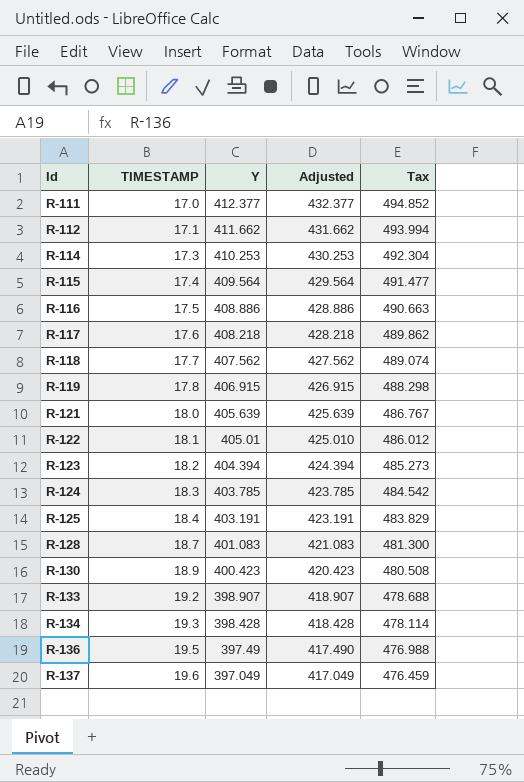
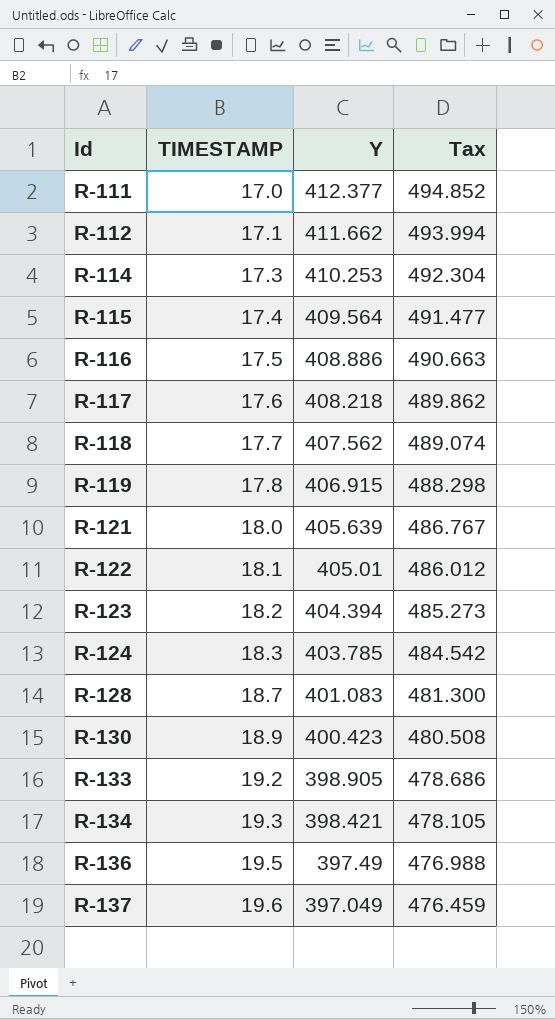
column Adjusted | formula: [Y] + 20 -> none
row R-125: 18.4 | 403.191 | 423.191 | 483.829 -> none
R-133 | Y: 398.907 -> 398.905
R-133 | Tax: 478.688 -> 478.686
R-134 | Y: 398.428 -> 398.421
R-134 | Tax: 478.114 -> 478.105

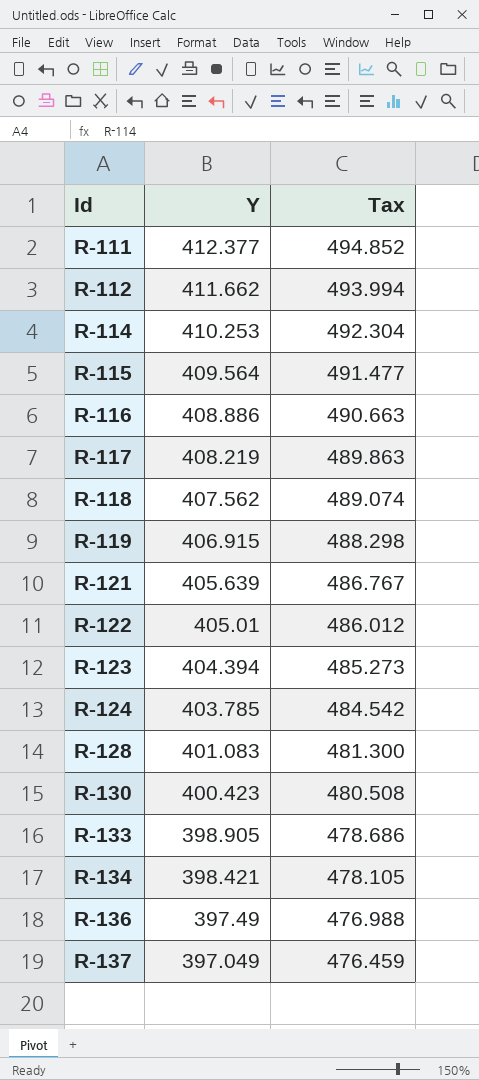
column TIMESTAMP | position: 2 -> none
R-117 | Y: 408.218 -> 408.219
R-117 | Tax: 489.862 -> 489.863

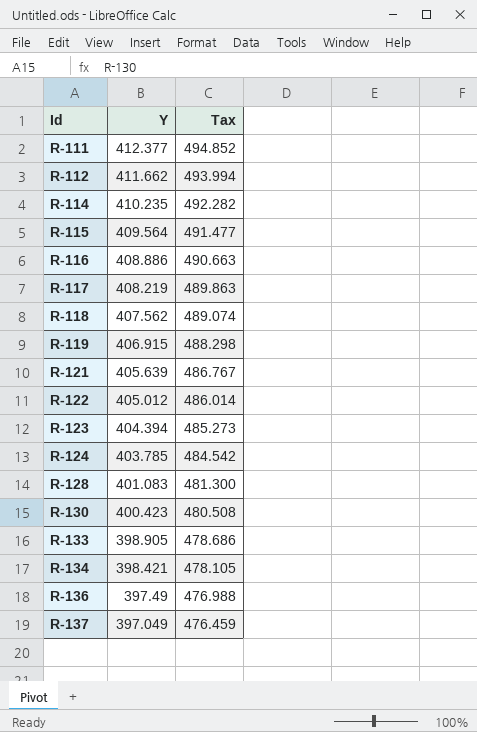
R-114 | Y: 410.253 -> 410.235
R-114 | Tax: 492.304 -> 492.282
R-122 | Y: 405.01 -> 405.012
R-122 | Tax: 486.012 -> 486.014

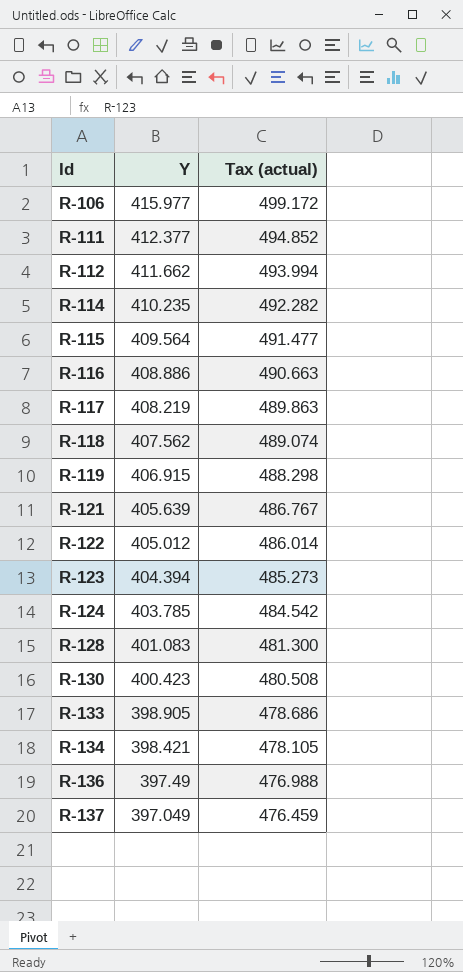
column name: Tax -> Tax (actual)
row R-106: none -> 415.977 | 499.172

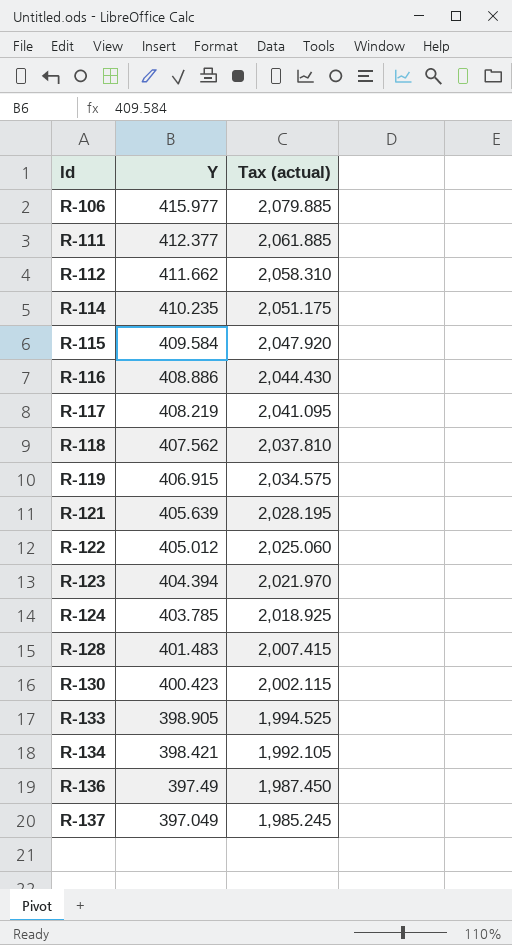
column Tax (actual) | formula: [Y] * 1.2 -> [Y] * 5
R-115 | Y: 409.564 -> 409.584
R-128 | Y: 401.083 -> 401.483

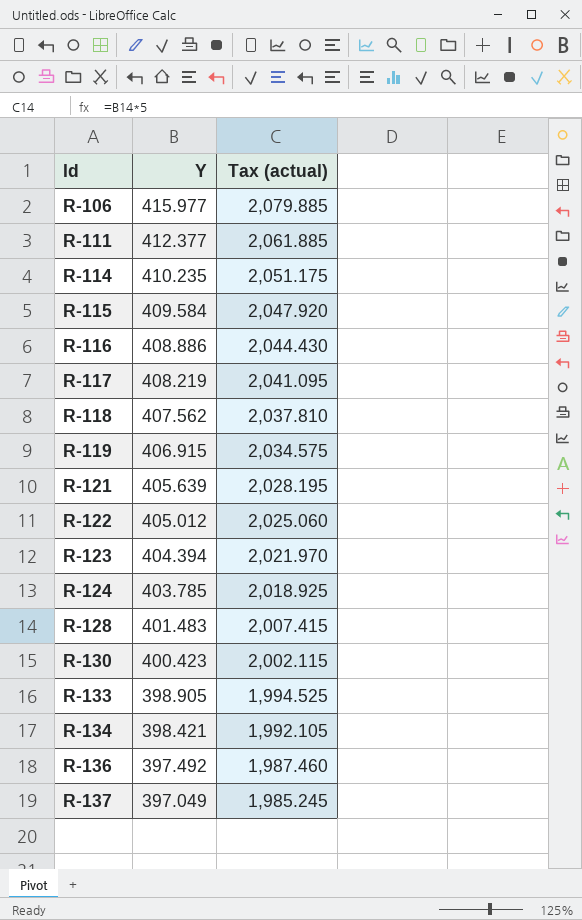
row R-112: 411.662 | 2,058.310 -> none
R-136 | Y: 397.49 -> 397.492
R-136 | Tax (actual): 1,987.450 -> 1,987.460

